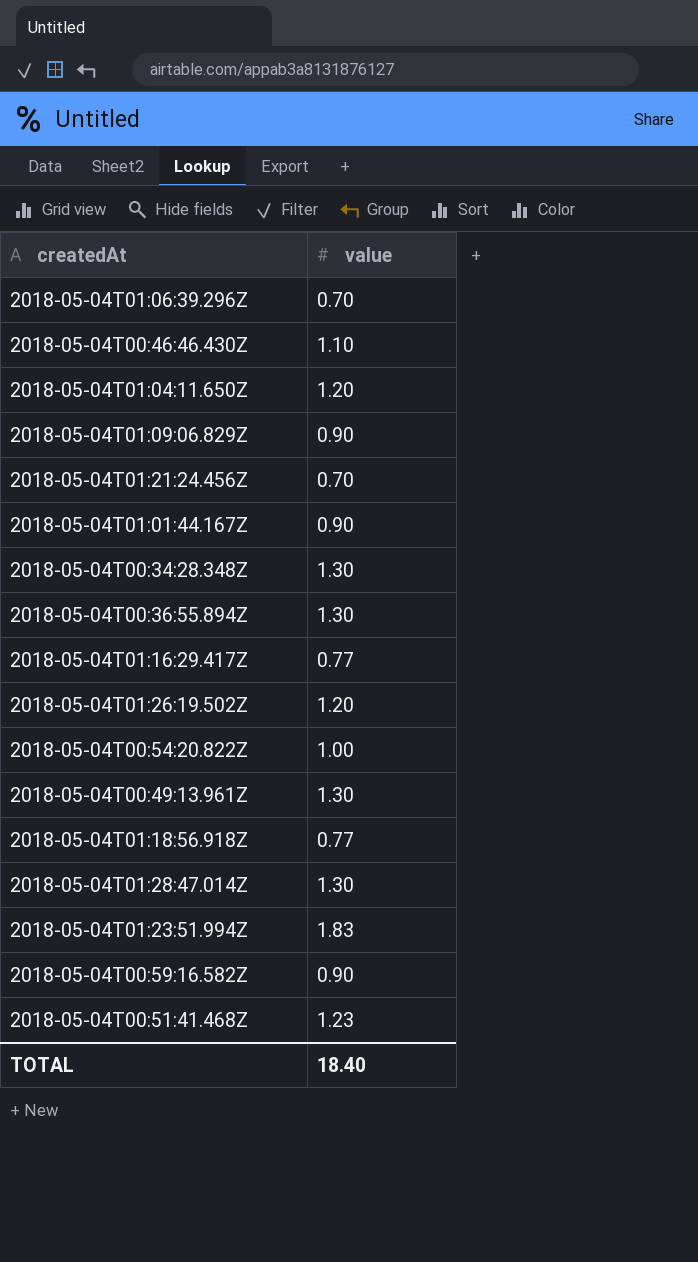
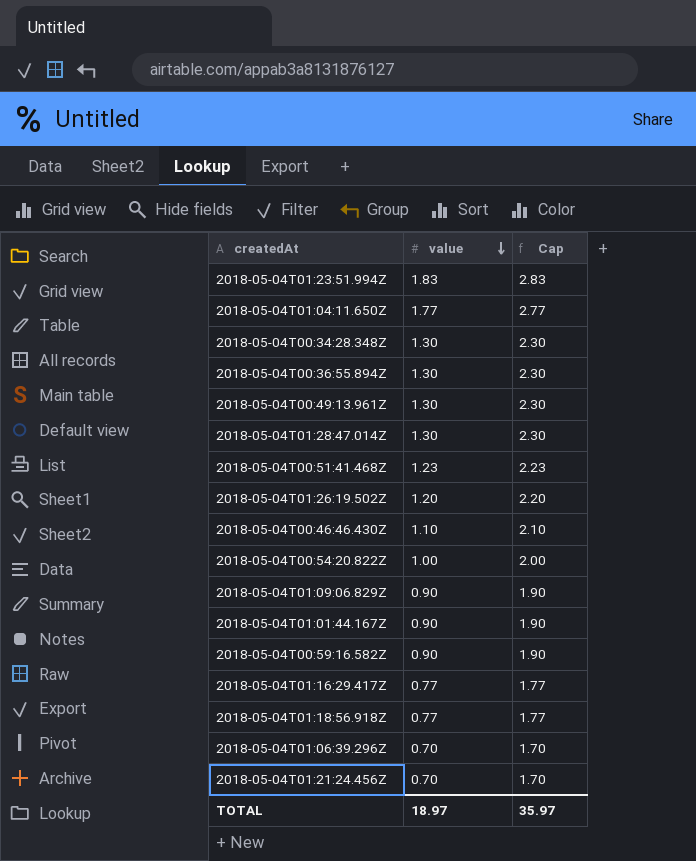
row order: none -> value descending
column Cap | formula: none -> [value] + 1
2018-05-04T01:04:11.650Z | value: 1.20 -> 1.77
TOTAL | value: 18.40 -> 18.97

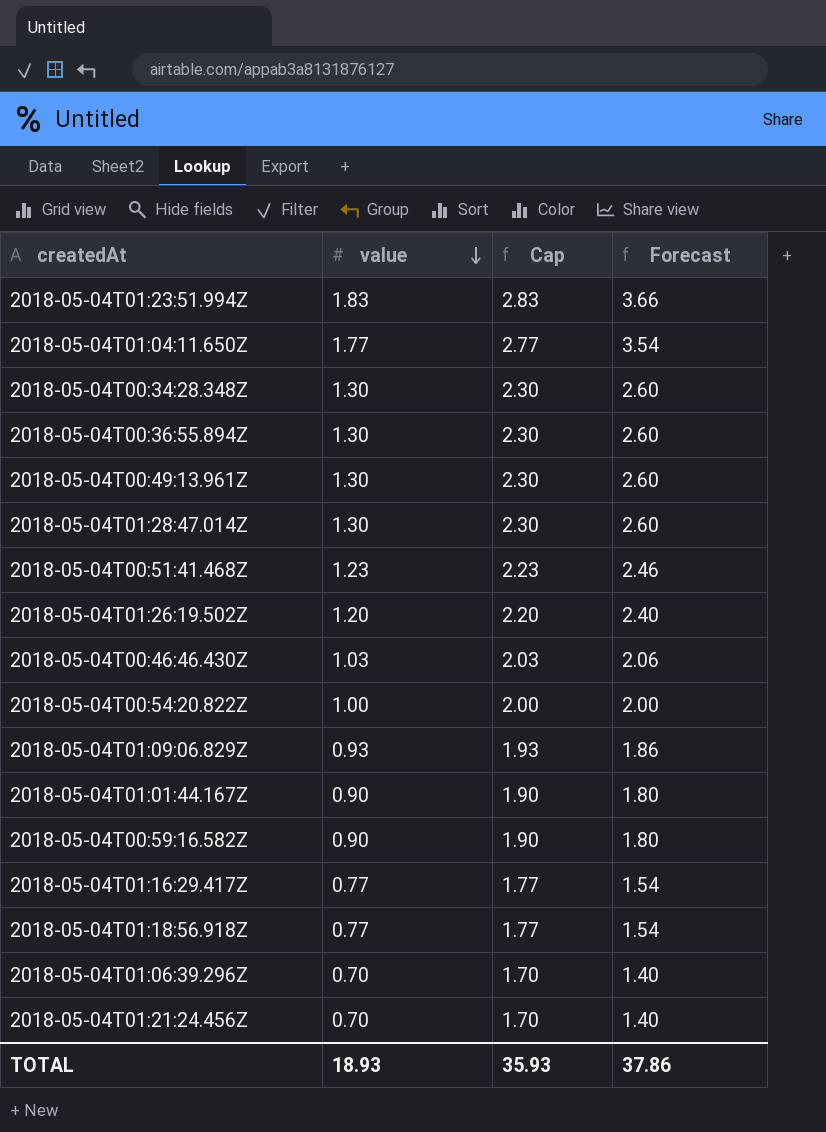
column Forecast | formula: none -> [value] * 2
2018-05-04T00:46:46.430Z | value: 1.10 -> 1.03
2018-05-04T00:46:46.430Z | Cap: 2.10 -> 2.03
2018-05-04T01:09:06.829Z | value: 0.90 -> 0.93
2018-05-04T01:09:06.829Z | Cap: 1.90 -> 1.93
TOTAL | value: 18.97 -> 18.93
TOTAL | Cap: 35.97 -> 35.93

